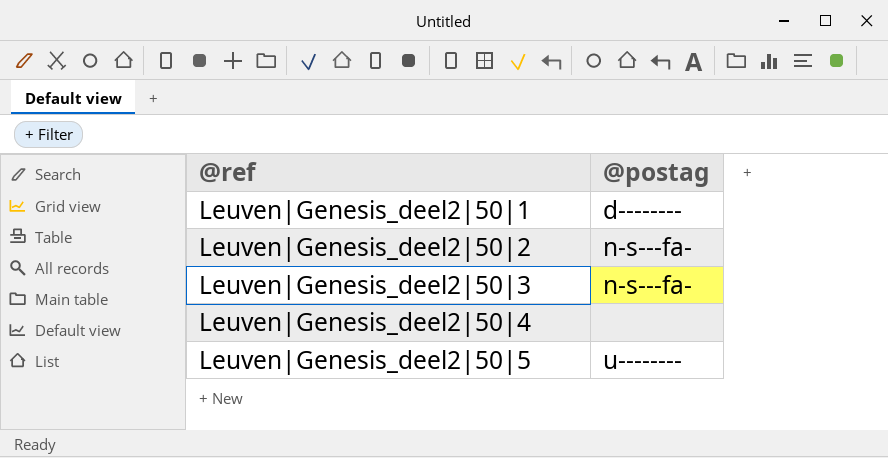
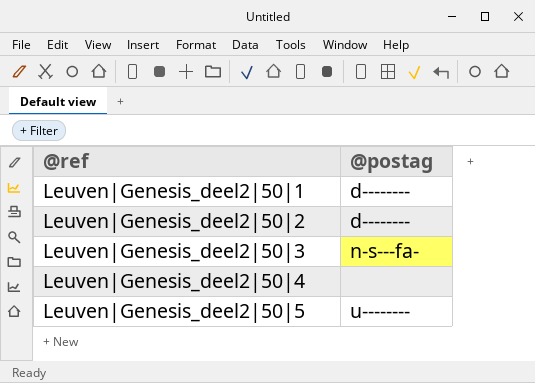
Leuven|Genesis_deel2|50|2 | @postag: n-s---fa- -> d--------

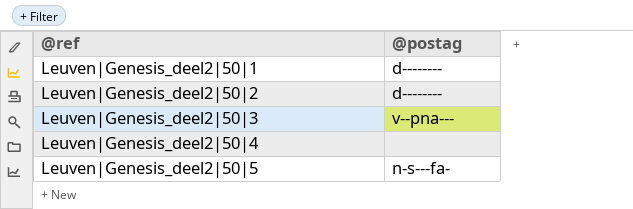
Leuven|Genesis_deel2|50|3 | @postag: n-s---fa- -> v--pna---
Leuven|Genesis_deel2|50|5 | @postag: u-------- -> n-s---fa-

